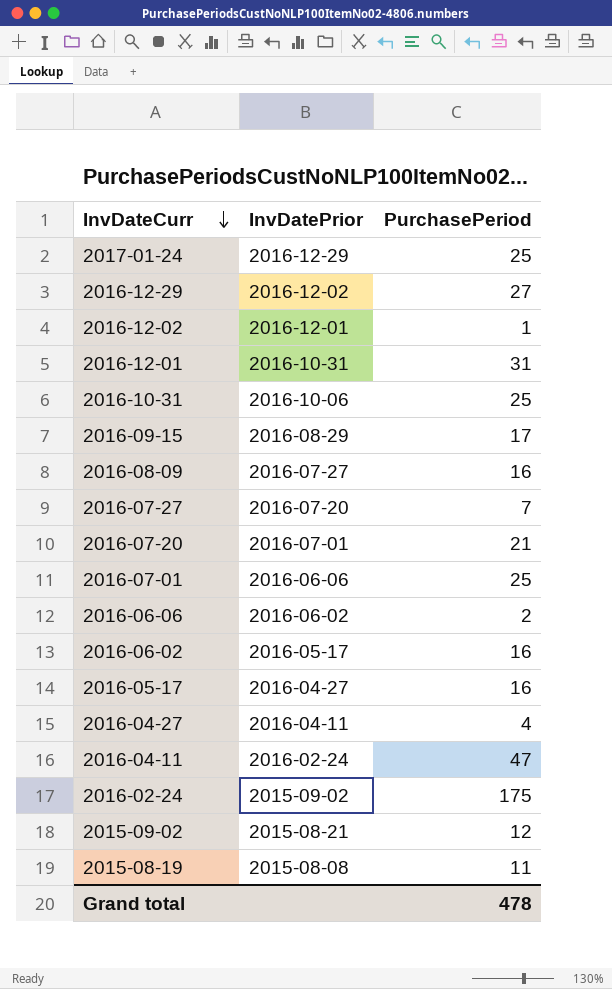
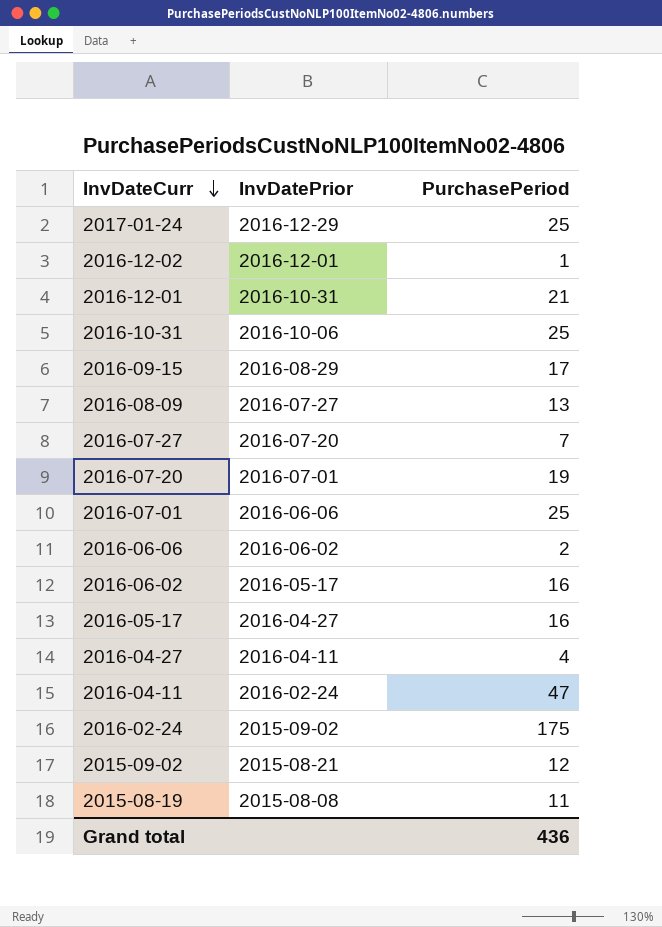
row 2016-12-29: 2016-12-02 | 27 -> none
2016-12-01 | PurchasePeriod: 31 -> 21
2016-08-09 | PurchasePeriod: 16 -> 13
2016-07-20 | PurchasePeriod: 21 -> 19
Grand total | PurchasePeriod: 478 -> 436

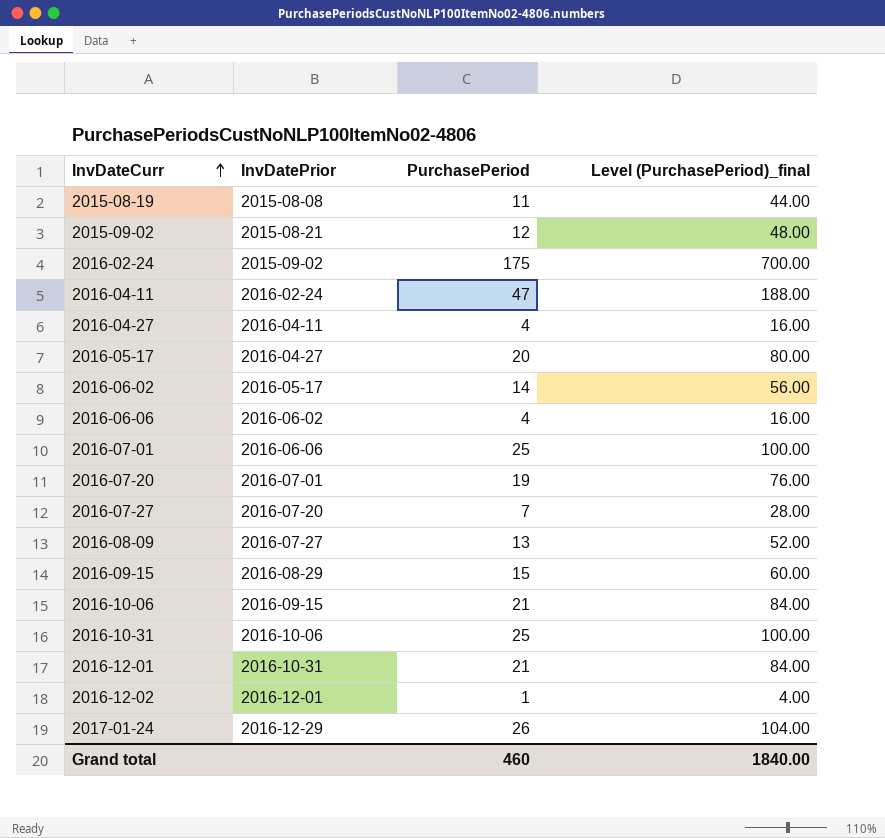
row order: InvDateCurr descending -> InvDateCurr ascending
column Level (PurchasePeriod)_final | formula: none -> [PurchasePeriod] * 4
2016-05-17 | PurchasePeriod: 16 -> 20
2016-06-02 | PurchasePeriod: 16 -> 14
2016-06-06 | PurchasePeriod: 2 -> 4
2016-09-15 | PurchasePeriod: 17 -> 15
row 2016-10-06: none -> 2016-09-15 | 21 | 84.00
2017-01-24 | PurchasePeriod: 25 -> 26
Grand total | PurchasePeriod: 436 -> 460

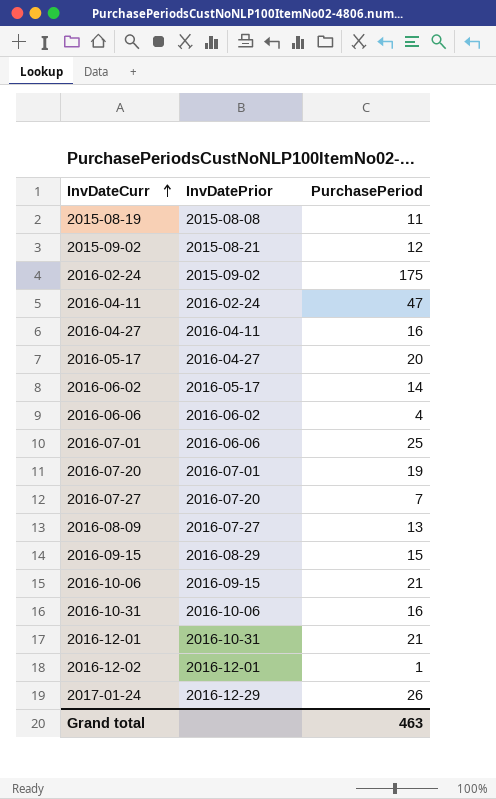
column Level (PurchasePeriod)_final | formula: [PurchasePeriod] * 4 -> none
2016-04-27 | PurchasePeriod: 4 -> 16
2016-10-31 | PurchasePeriod: 25 -> 16
Grand total | PurchasePeriod: 460 -> 463

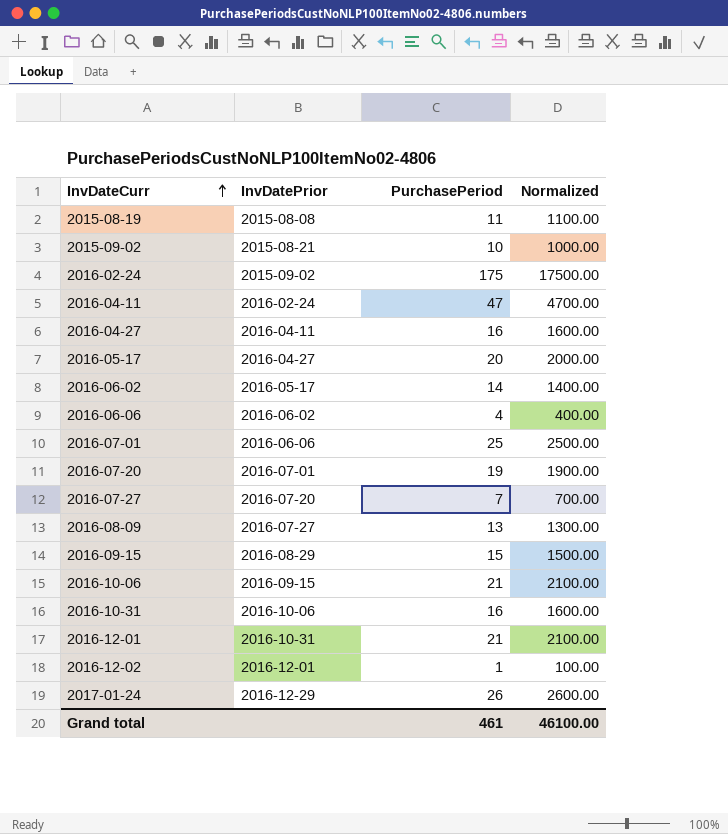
column Normalized | formula: none -> [PurchasePeriod] * 100
2015-09-02 | PurchasePeriod: 12 -> 10
Grand total | PurchasePeriod: 463 -> 461

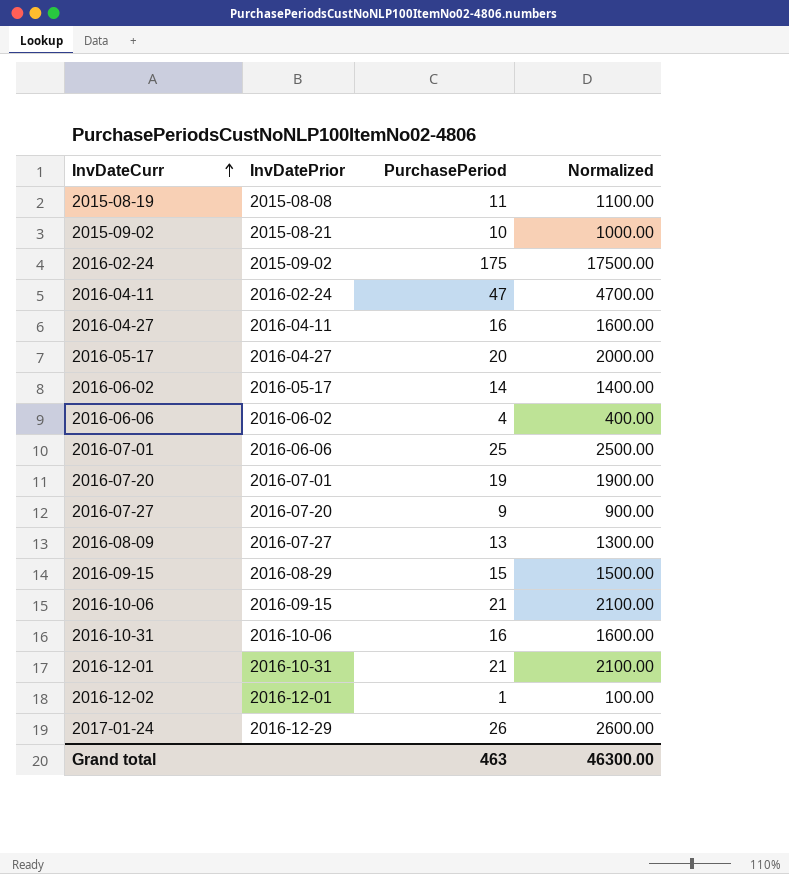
2016-07-27 | PurchasePeriod: 7 -> 9
2016-07-27 | Normalized: 700.00 -> 900.00
Grand total | PurchasePeriod: 461 -> 463
Grand total | Normalized: 46100.00 -> 46300.00

